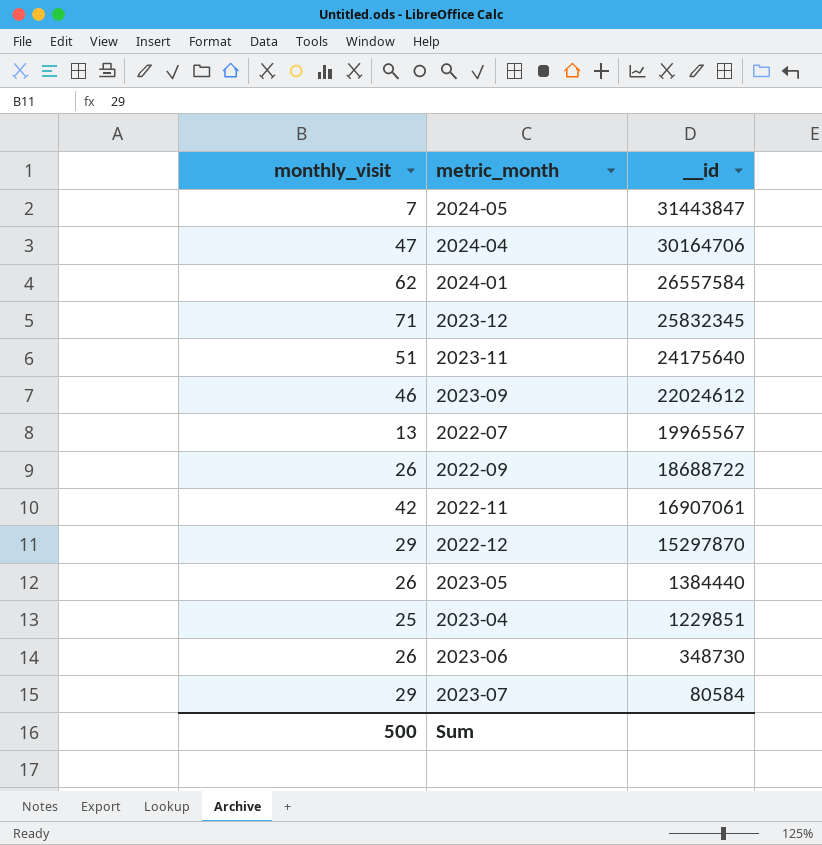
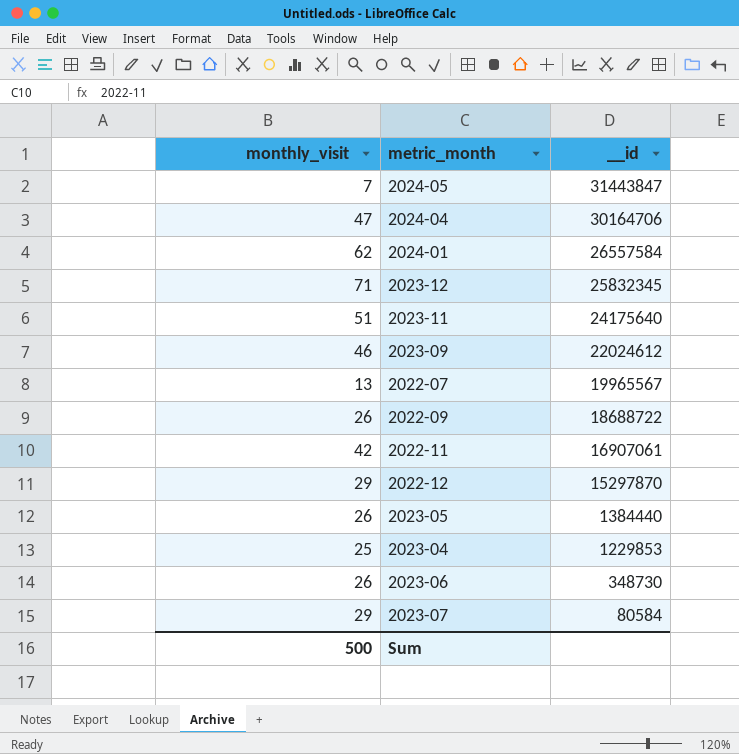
2023-04 | __id: 1229851 -> 1229853

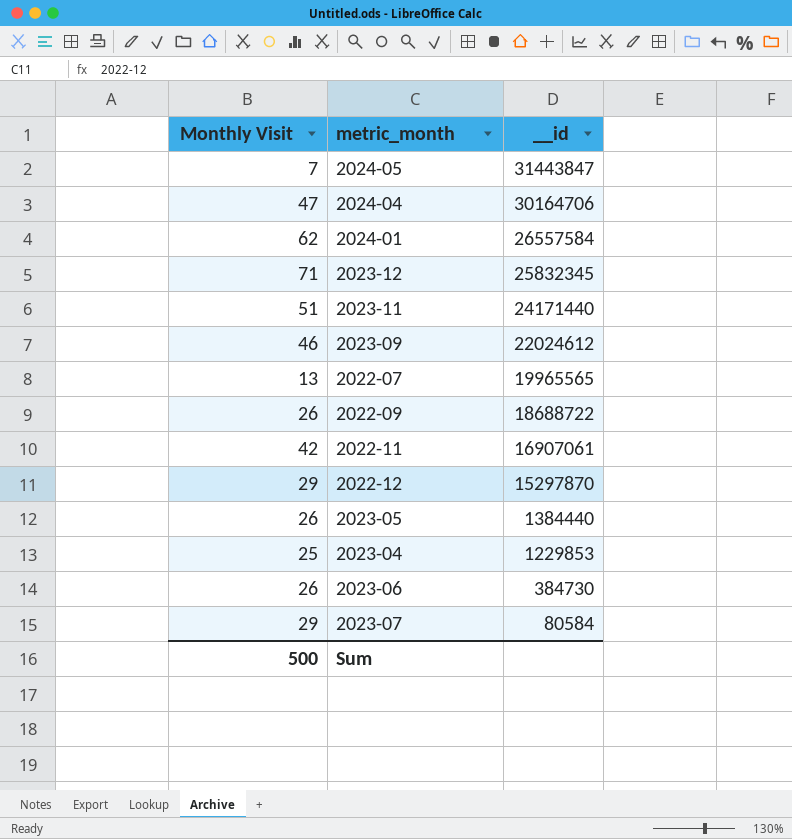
column name: monthly_visit -> Monthly Visit
2023-11 | __id: 24175640 -> 24171440
2022-07 | __id: 19965567 -> 19965565
2023-06 | __id: 348730 -> 384730

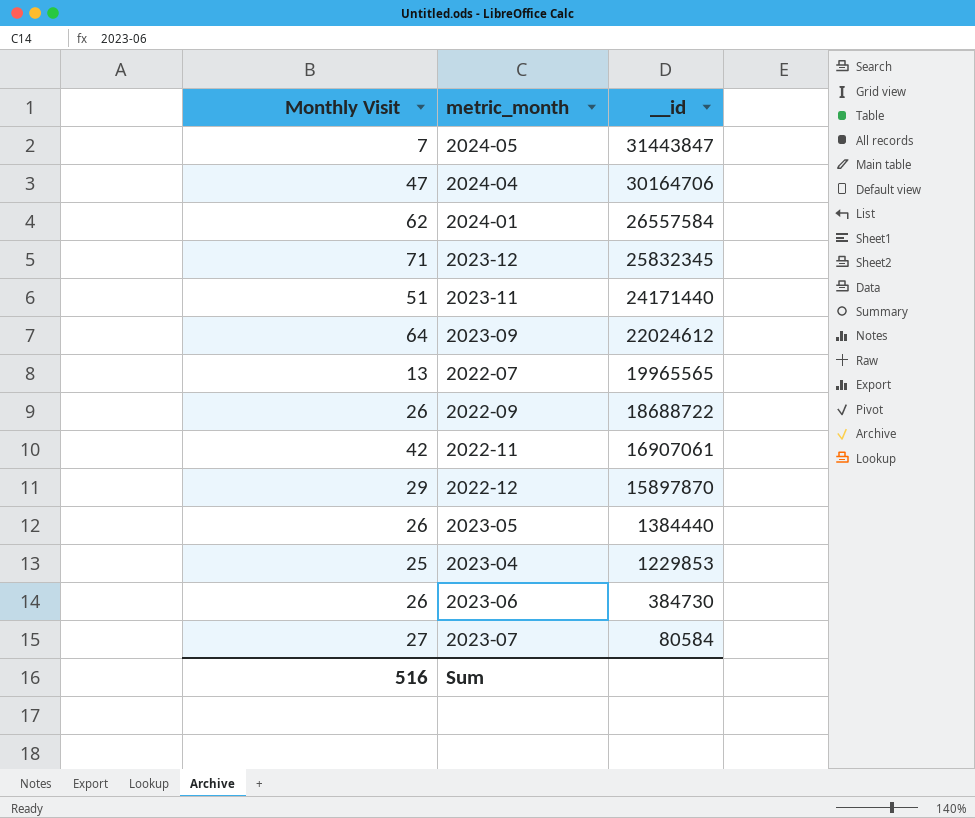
2023-09 | Monthly Visit: 46 -> 64
2022-12 | __id: 15297870 -> 15897870
2023-07 | Monthly Visit: 29 -> 27
Sum | Monthly Visit: 500 -> 516

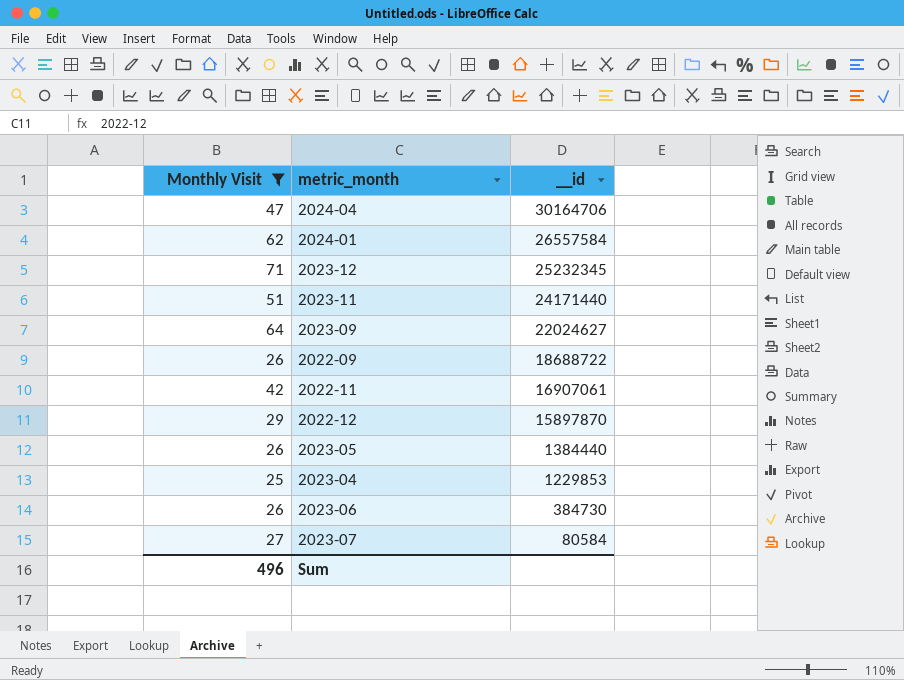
filter: none -> Monthly Visit >= 25
2023-12 | __id: 25832345 -> 25232345
2023-09 | __id: 22024612 -> 22024627
Sum | Monthly Visit: 516 -> 496

